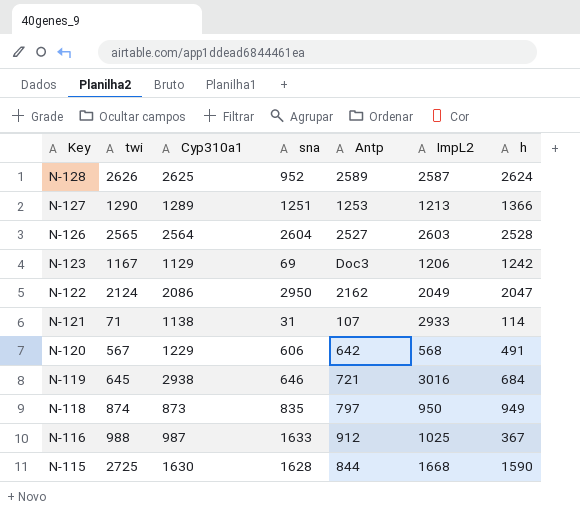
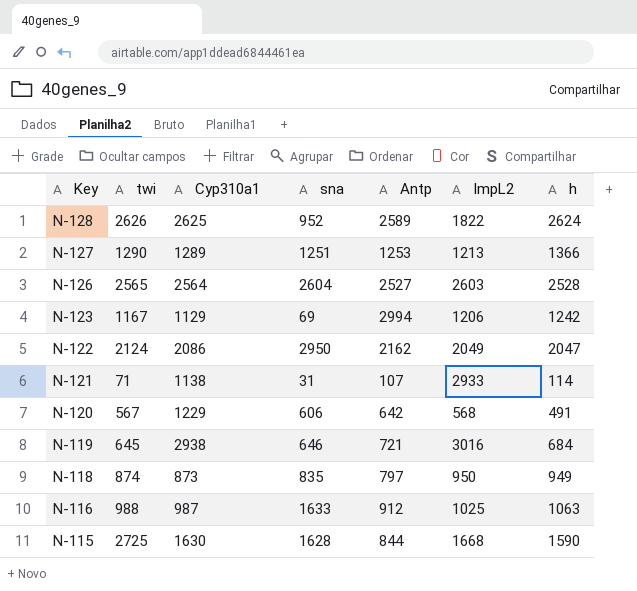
N-128 | ImpL2: 2587 -> 1822
N-123 | Antp: Doc3 -> 2994
N-116 | h: 367 -> 1063

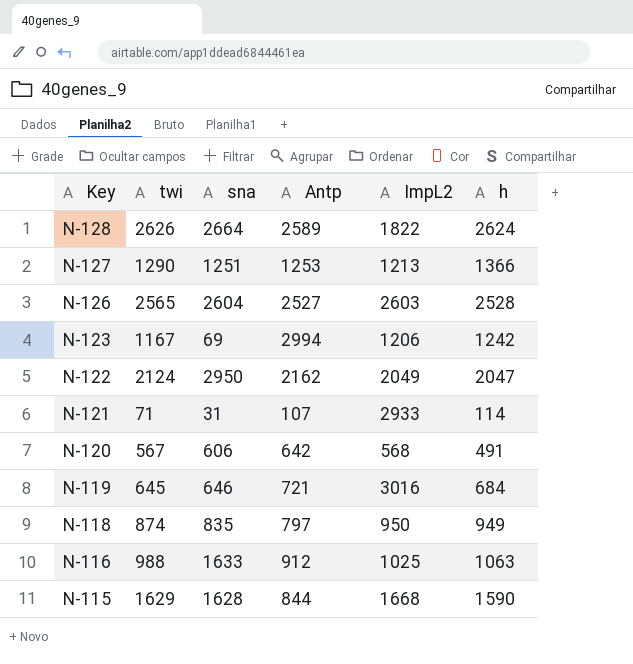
column Cyp310a1 | position: 3 -> none
N-128 | sna: 952 -> 2664
N-115 | twi: 2725 -> 1629

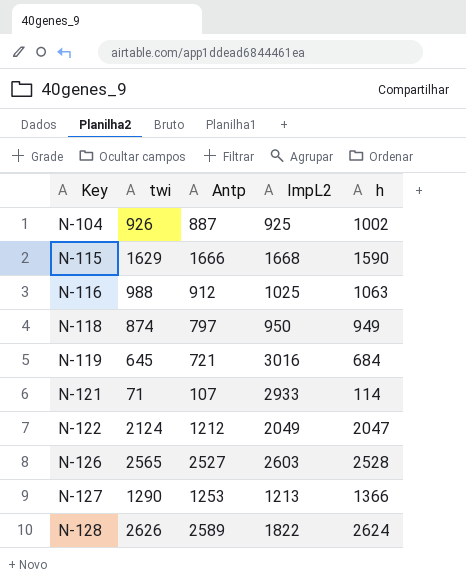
row order: Key descending -> Key ascending
column sna | position: 3 -> none
row N-123: 1167 | 69 | 2994 | 1206 | 1242 -> none
row N-120: 567 | 606 | 642 | 568 | 491 -> none
row N-104: none -> 926 | 887 | 925 | 1002
N-115 | Antp: 844 -> 1666
N-122 | Antp: 2162 -> 1212

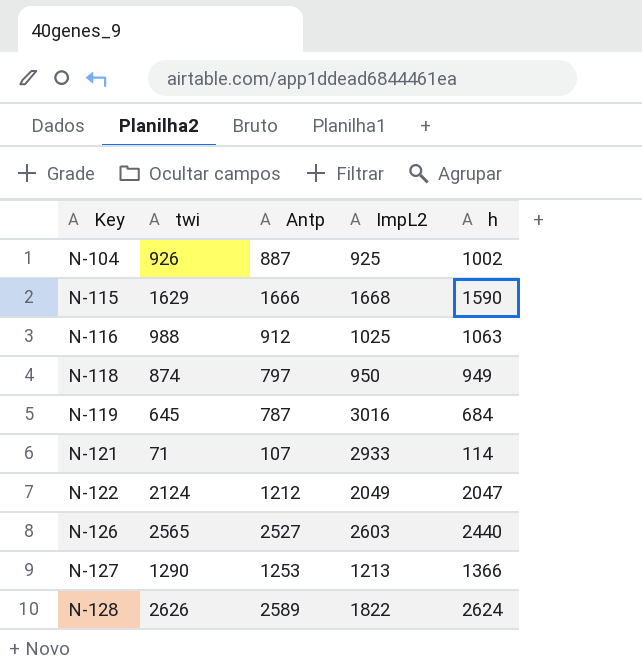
N-119 | Antp: 721 -> 787
N-126 | h: 2528 -> 2440

